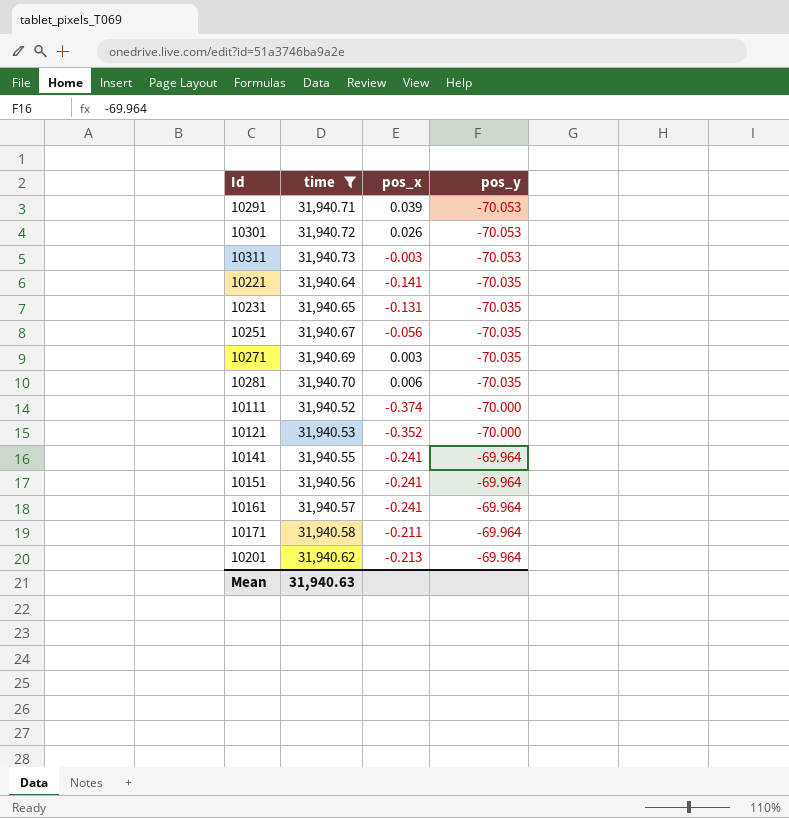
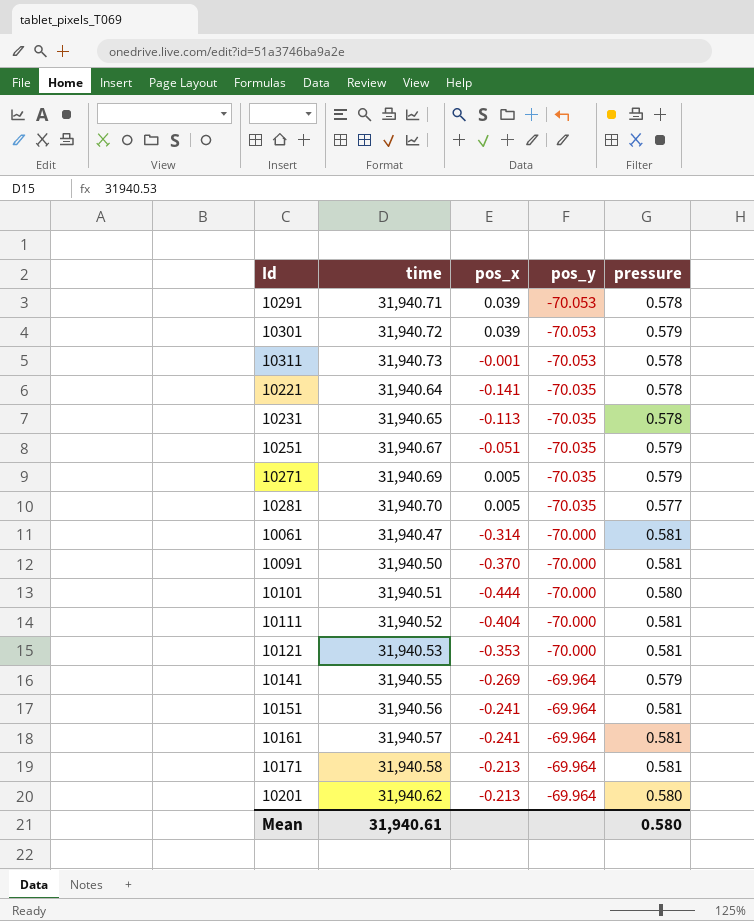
filter: time >= 31,940.52 -> none
column pressure | position: none -> 5
10301 | pos_x: 0.026 -> 0.039
10311 | pos_x: -0.003 -> -0.001
10231 | pos_x: -0.131 -> -0.113
10251 | pos_x: -0.056 -> -0.051
10271 | pos_x: 0.003 -> 0.005
10281 | pos_x: 0.006 -> 0.005
10111 | pos_x: -0.374 -> -0.404
10121 | pos_x: -0.352 -> -0.353
10141 | pos_x: -0.241 -> -0.269
10171 | pos_x: -0.211 -> -0.213
Mean | time: 31,940.63 -> 31,940.61

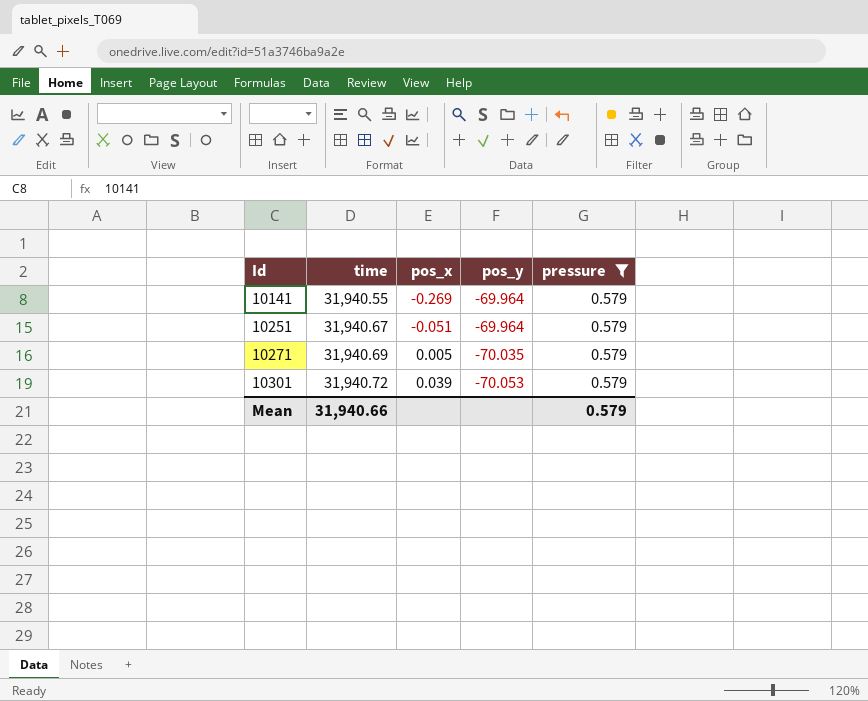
filter: none -> pressure = 0.579
row order: pos_y ascending -> Id ascending
10251 | pos_y: -70.035 -> -69.964
Mean | time: 31,940.61 -> 31,940.66
Mean | pressure: 0.580 -> 0.579

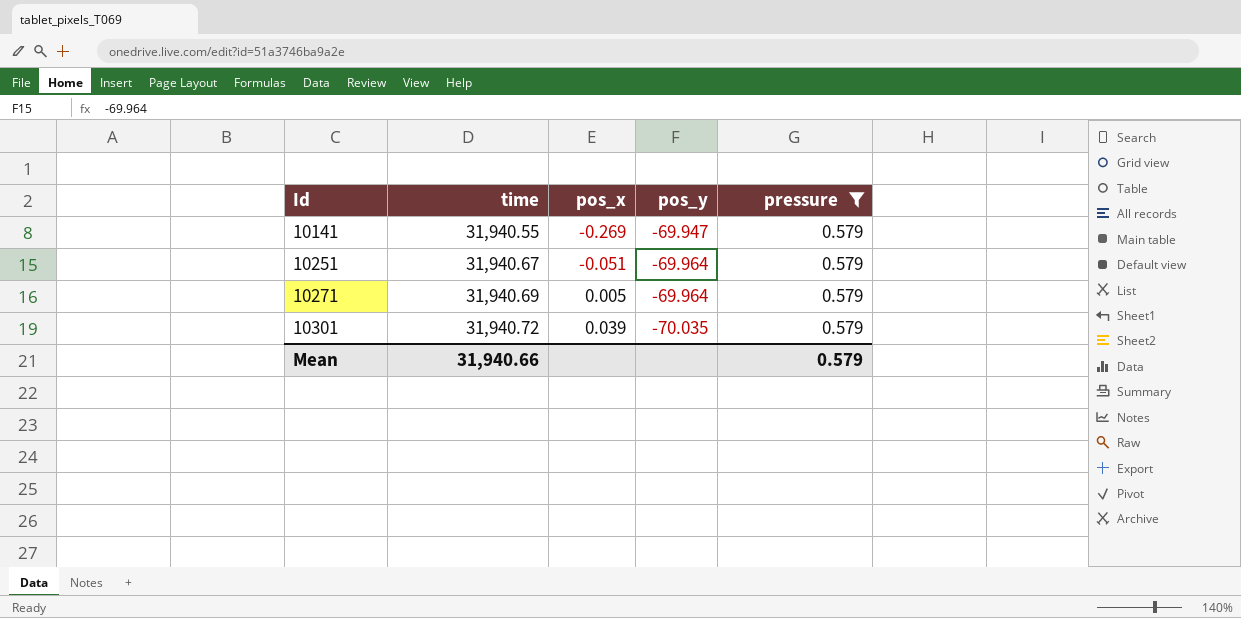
10141 | pos_y: -69.964 -> -69.947
10271 | pos_y: -70.035 -> -69.964
10301 | pos_y: -70.053 -> -70.035

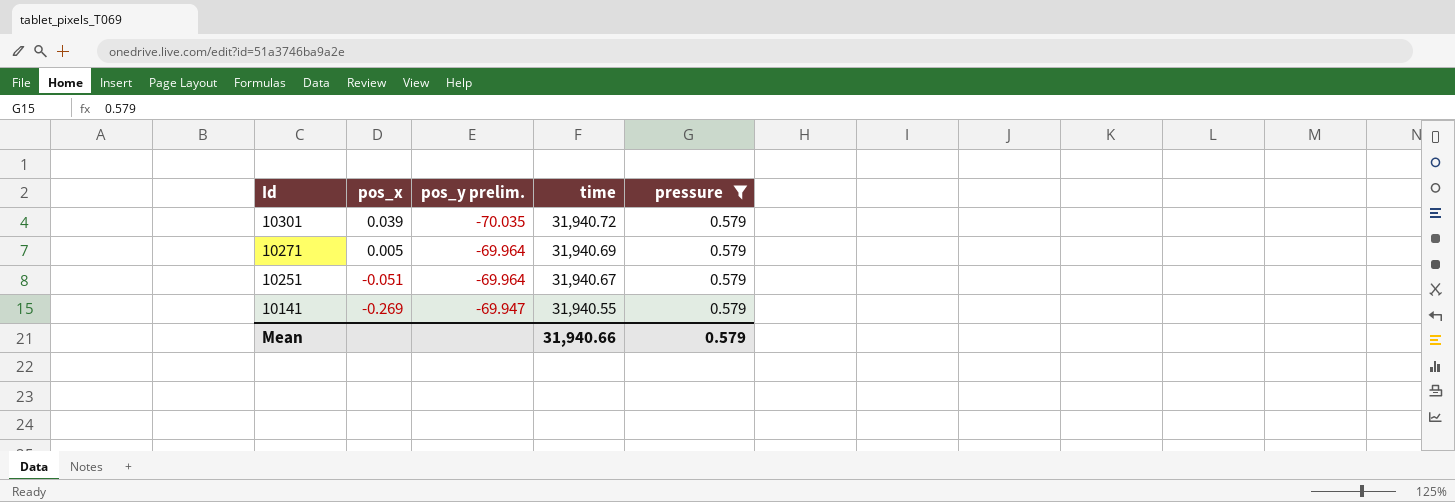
row order: Id ascending -> Id descending
column name: pos_y -> pos_y prelim.
column time | position: 2 -> 4

